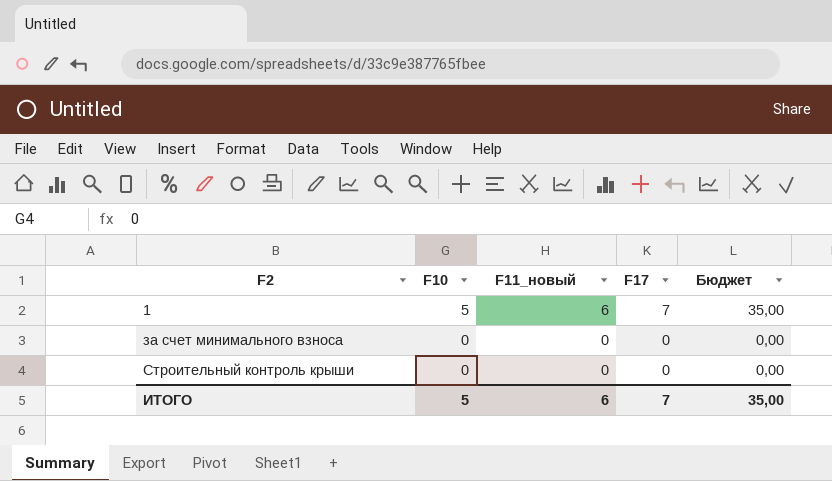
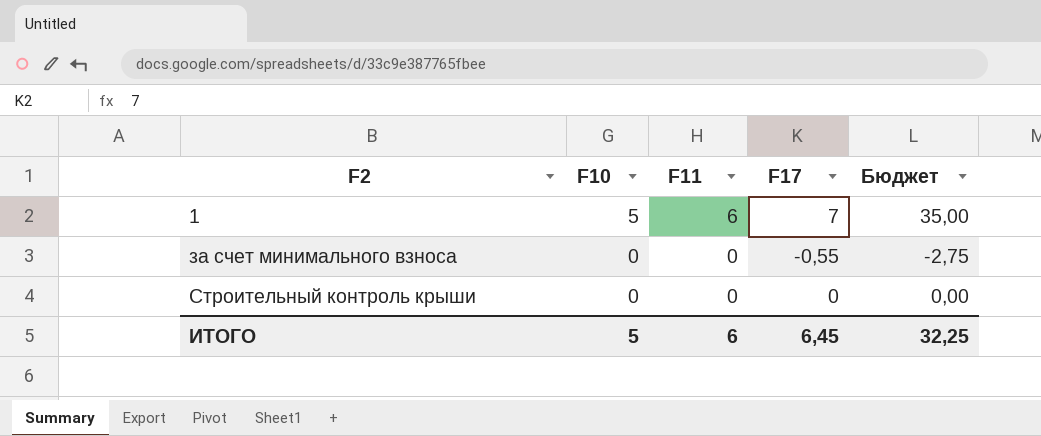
column name: F11_новый -> F11
за счет минимального взноса | F17: 0 -> -0,55
за счет минимального взноса | Бюджет: 0,00 -> -2,75
ИТОГО | F17: 7 -> 6,45
ИТОГО | Бюджет: 35,00 -> 32,25

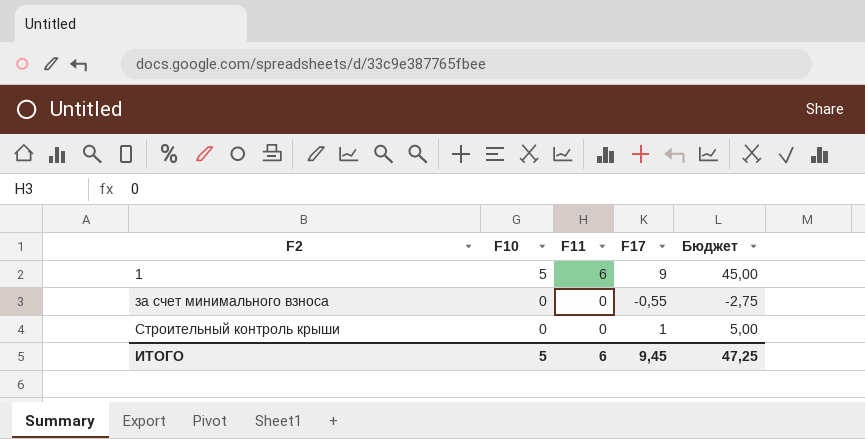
1 | F17: 7 -> 9
1 | Бюджет: 35,00 -> 45,00
Строительный контроль крыши | F17: 0 -> 1
Строительный контроль крыши | Бюджет: 0,00 -> 5,00
ИТОГО | F17: 6,45 -> 9,45
ИТОГО | Бюджет: 32,25 -> 47,25

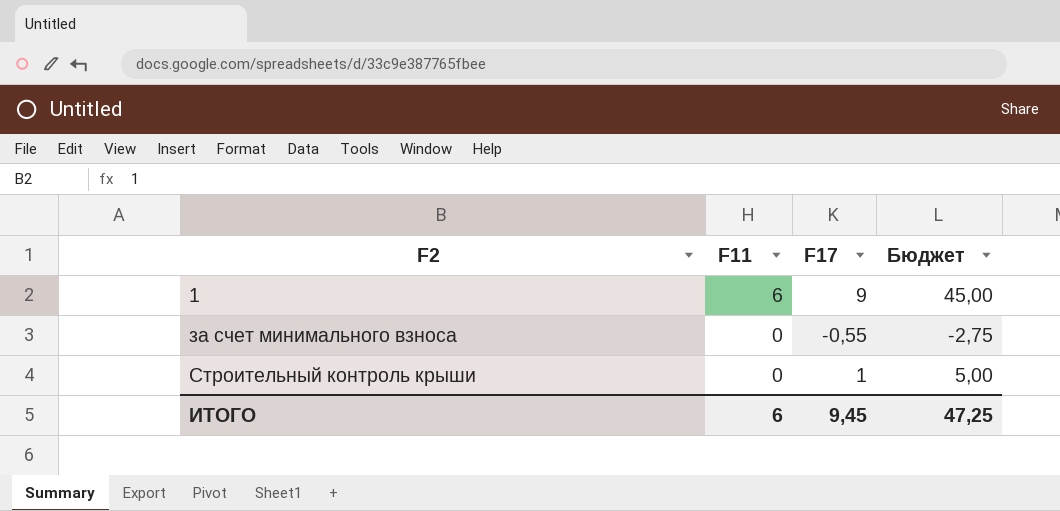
column F10 | position: 2 -> none

